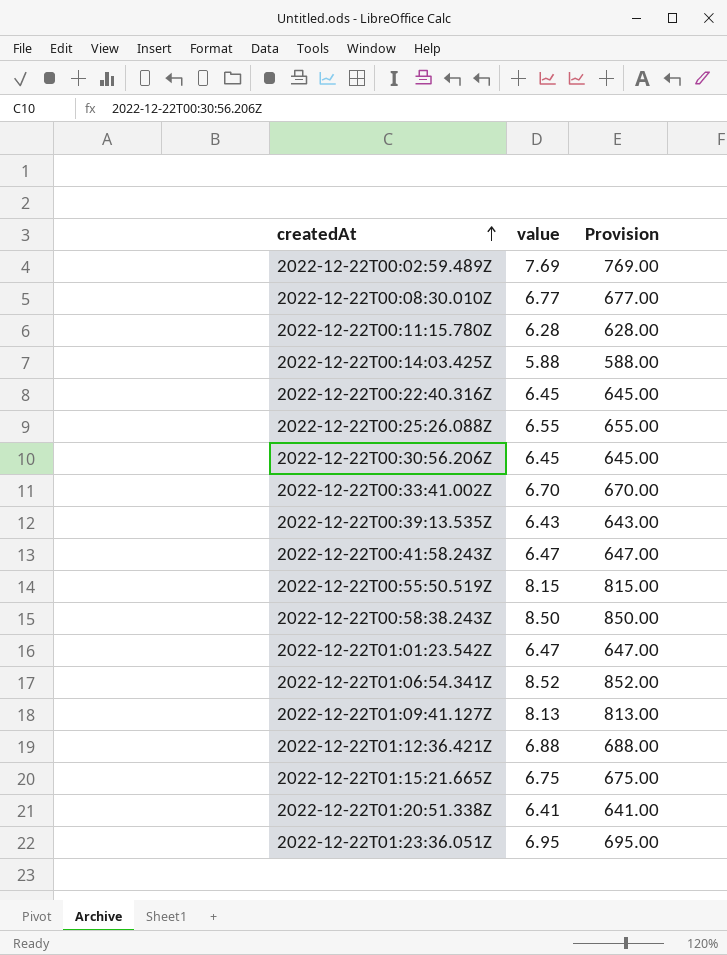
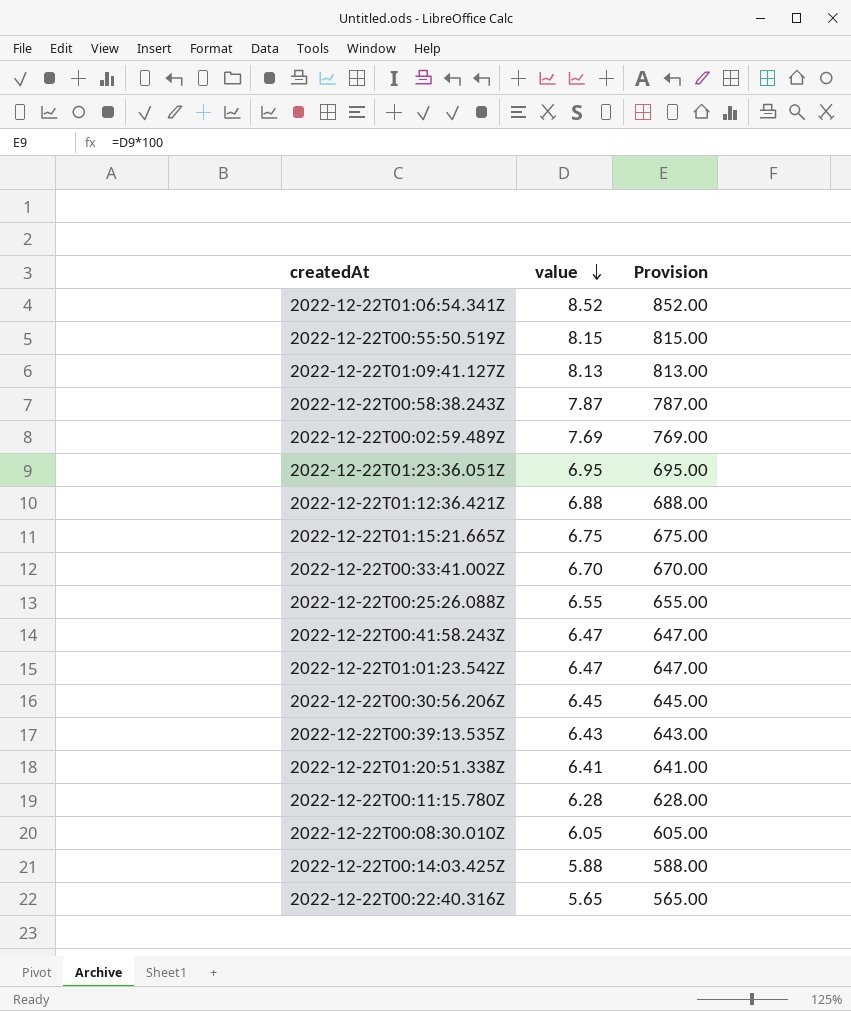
row order: createdAt ascending -> value descending
2022-12-22T00:58:38.243Z | value: 8.50 -> 7.87
2022-12-22T00:58:38.243Z | Provision: 850.00 -> 787.00
2022-12-22T00:08:30.010Z | value: 6.77 -> 6.05
2022-12-22T00:08:30.010Z | Provision: 677.00 -> 605.00
2022-12-22T00:22:40.316Z | value: 6.45 -> 5.65
2022-12-22T00:22:40.316Z | Provision: 645.00 -> 565.00

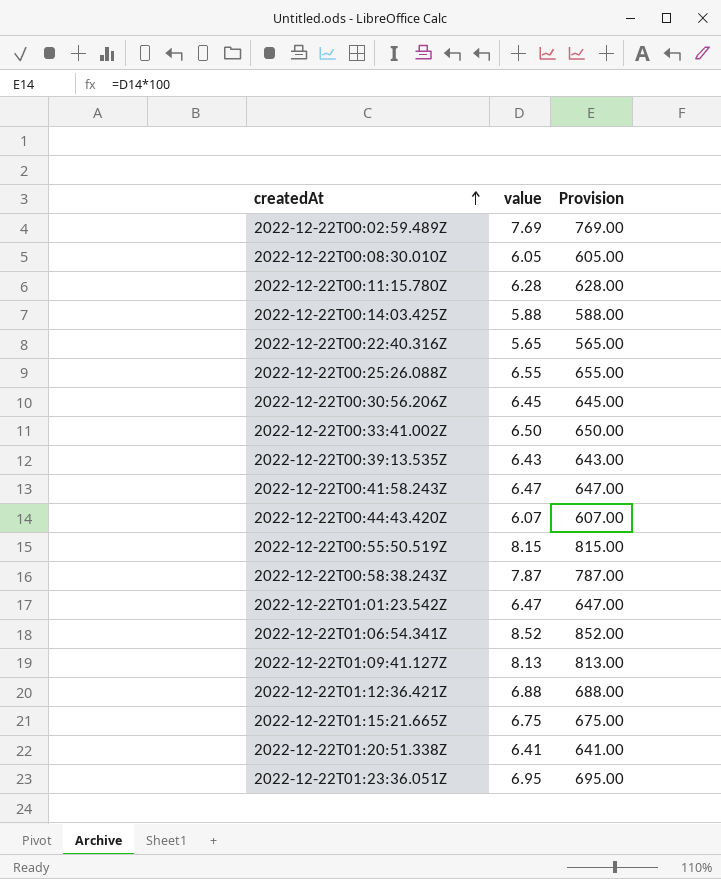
row order: value descending -> createdAt ascending
2022-12-22T00:33:41.002Z | value: 6.70 -> 6.50
2022-12-22T00:33:41.002Z | Provision: 670.00 -> 650.00
row 2022-12-22T00:44:43.420Z: none -> 6.07 | 607.00

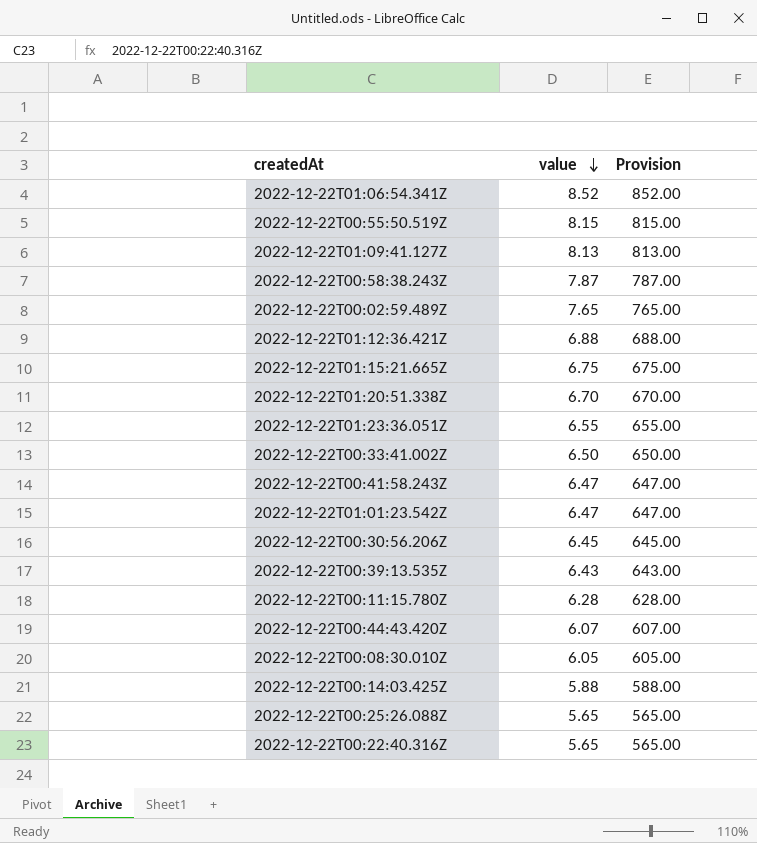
row order: createdAt ascending -> value descending
2022-12-22T00:02:59.489Z | value: 7.69 -> 7.65
2022-12-22T00:02:59.489Z | Provision: 769.00 -> 765.00
2022-12-22T01:20:51.338Z | value: 6.41 -> 6.70
2022-12-22T01:20:51.338Z | Provision: 641.00 -> 670.00
2022-12-22T01:23:36.051Z | value: 6.95 -> 6.55
2022-12-22T01:23:36.051Z | Provision: 695.00 -> 655.00
2022-12-22T00:25:26.088Z | value: 6.55 -> 5.65
2022-12-22T00:25:26.088Z | Provision: 655.00 -> 565.00

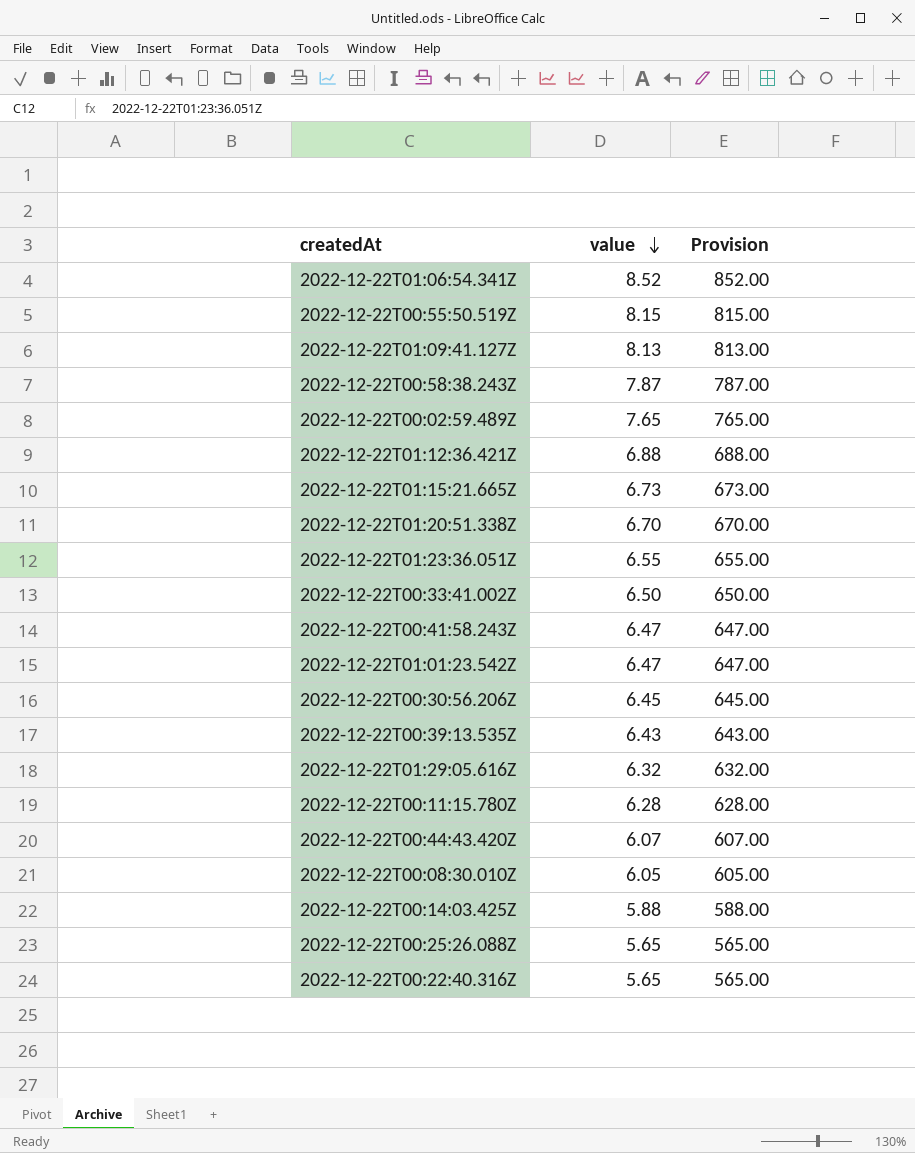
2022-12-22T01:15:21.665Z | value: 6.75 -> 6.73
2022-12-22T01:15:21.665Z | Provision: 675.00 -> 673.00
row 2022-12-22T01:29:05.616Z: none -> 6.32 | 632.00

